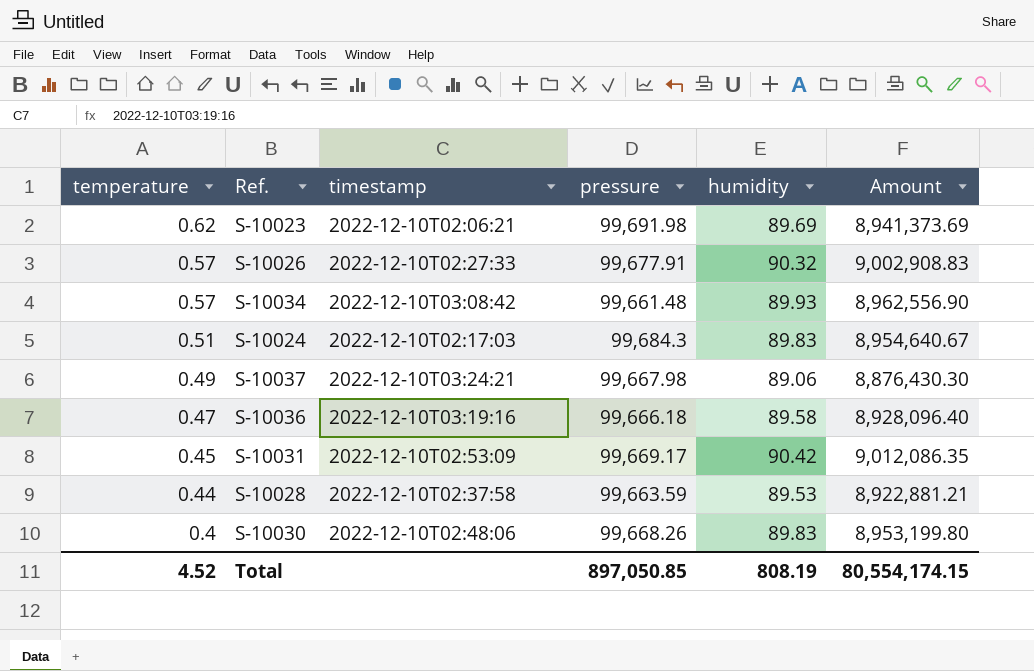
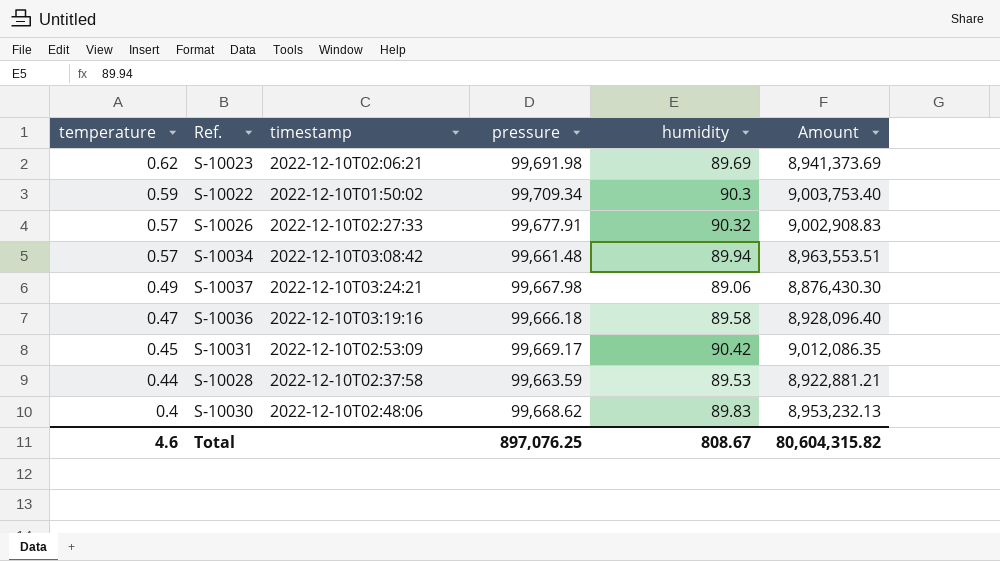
row S-10024: 0.51 | 2022-12-10T02:17:03 | 99,684.3 | 89.83 | 8,954,640.67 -> none
row S-10022: none -> 0.59 | 2022-12-10T01:50:02 | 99,709.34 | 90.3 | 9,003,753.40
S-10034 | humidity: 89.93 -> 89.94
S-10034 | Amount: 8,962,556.90 -> 8,963,553.51
S-10030 | pressure: 99,668.26 -> 99,668.62
S-10030 | Amount: 8,953,199.80 -> 8,953,232.13
Total | temperature: 4.52 -> 4.6
Total | pressure: 897,050.85 -> 897,076.25
Total | humidity: 808.19 -> 808.67
Total | Amount: 80,554,174.15 -> 80,604,315.82

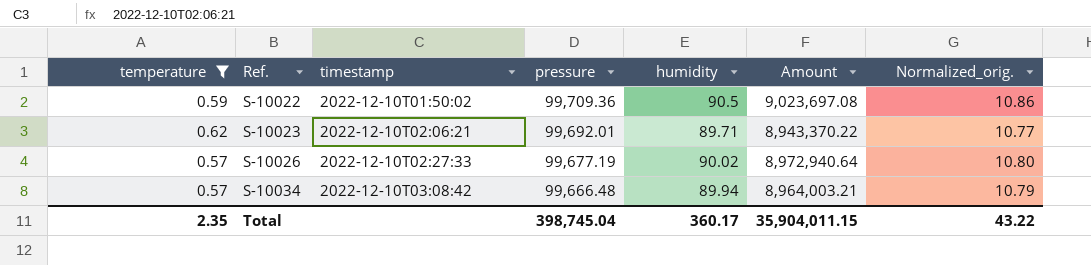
filter: none -> temperature >= 0.57
row order: temperature descending -> Ref. ascending
column Normalized_orig. | formula: none -> [humidity] * 0.12
S-10022 | pressure: 99,709.34 -> 99,709.36
S-10022 | humidity: 90.3 -> 90.5
S-10022 | Amount: 9,003,753.40 -> 9,023,697.08
S-10023 | pressure: 99,691.98 -> 99,692.01
S-10023 | humidity: 89.69 -> 89.71
S-10023 | Amount: 8,941,373.69 -> 8,943,370.22
S-10026 | pressure: 99,677.91 -> 99,677.19
S-10026 | humidity: 90.32 -> 90.02
S-10026 | Amount: 9,002,908.83 -> 8,972,940.64
S-10034 | pressure: 99,661.48 -> 99,666.48
S-10034 | Amount: 8,963,553.51 -> 8,964,003.21
Total | temperature: 4.6 -> 2.35
Total | pressure: 897,076.25 -> 398,745.04
Total | humidity: 808.67 -> 360.17
Total | Amount: 80,604,315.82 -> 35,904,011.15

